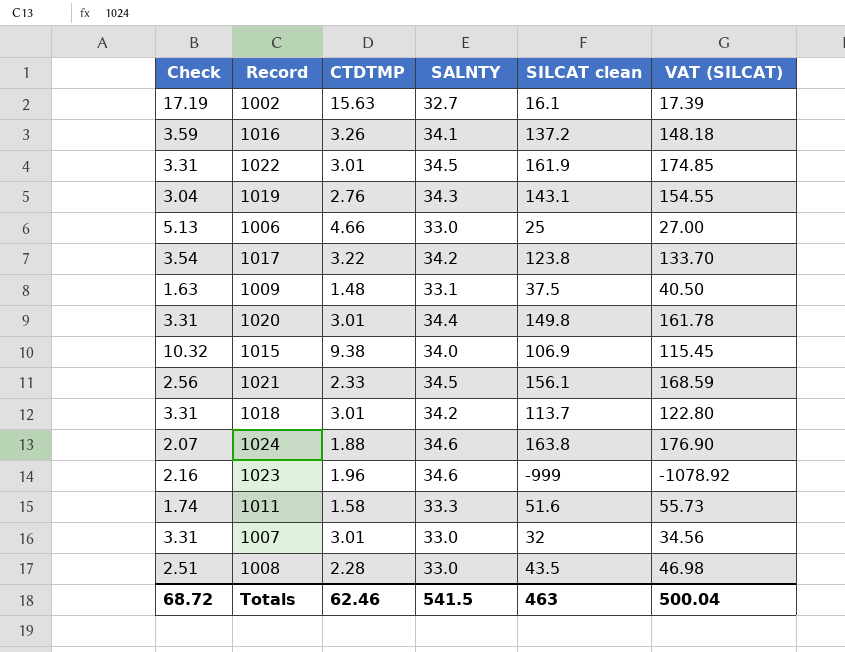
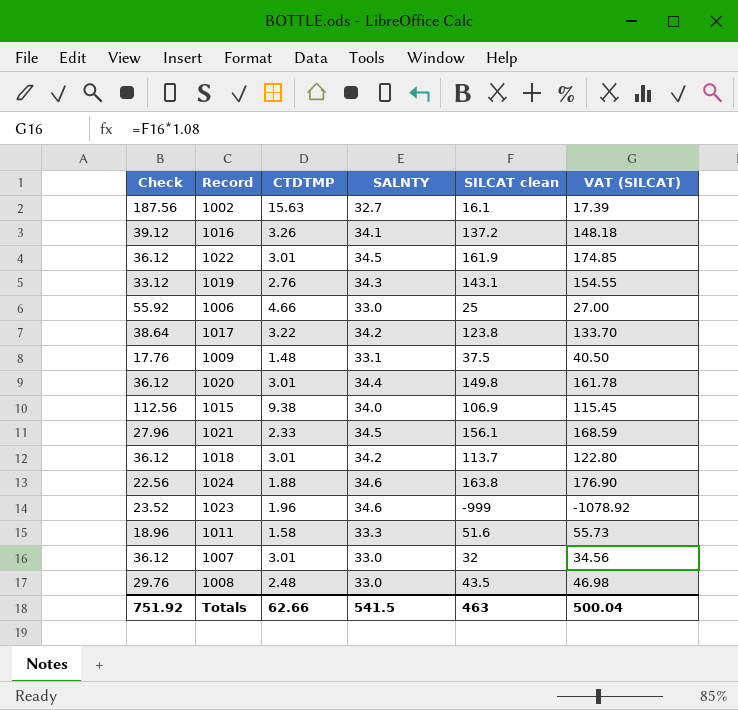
column Check | formula: [CTDTMP] * 1.1 -> [CTDTMP] * 12
1008 | CTDTMP: 2.28 -> 2.48
Totals | Check: 68.72 -> 751.92
Totals | CTDTMP: 62.46 -> 62.66

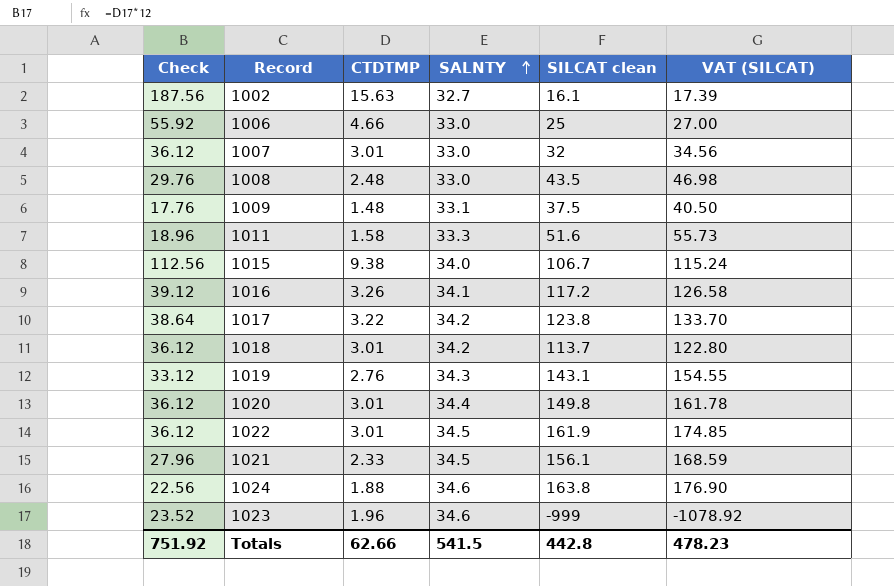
row order: none -> SALNTY ascending
1015 | SILCAT clean: 106.9 -> 106.7
1015 | VAT (SILCAT): 115.45 -> 115.24
1016 | SILCAT clean: 137.2 -> 117.2
1016 | VAT (SILCAT): 148.18 -> 126.58
Totals | SILCAT clean: 463 -> 442.8
Totals | VAT (SILCAT): 500.04 -> 478.23

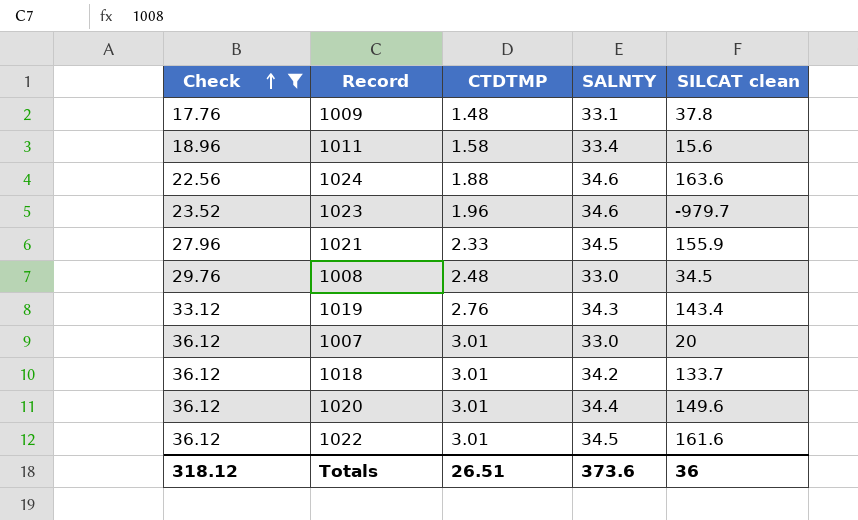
filter: none -> Check <= 36.12
row order: SALNTY ascending -> Check ascending
column VAT (SILCAT) | formula: [SILCAT clean] * 1.08 -> none
1009 | SILCAT clean: 37.5 -> 37.8
1011 | SALNTY: 33.3 -> 33.4
1011 | SILCAT clean: 51.6 -> 15.6
1024 | SILCAT clean: 163.8 -> 163.6
1023 | SILCAT clean: -999 -> -979.7
1021 | SILCAT clean: 156.1 -> 155.9
1008 | SILCAT clean: 43.5 -> 34.5
1019 | SILCAT clean: 143.1 -> 143.4
1007 | SILCAT clean: 32 -> 20
1018 | SILCAT clean: 113.7 -> 133.7
1020 | SILCAT clean: 149.8 -> 149.6
1022 | SILCAT clean: 161.9 -> 161.6
Totals | Check: 751.92 -> 318.12
Totals | CTDTMP: 62.66 -> 26.51
Totals | SALNTY: 541.5 -> 373.6
Totals | SILCAT clean: 442.8 -> 36

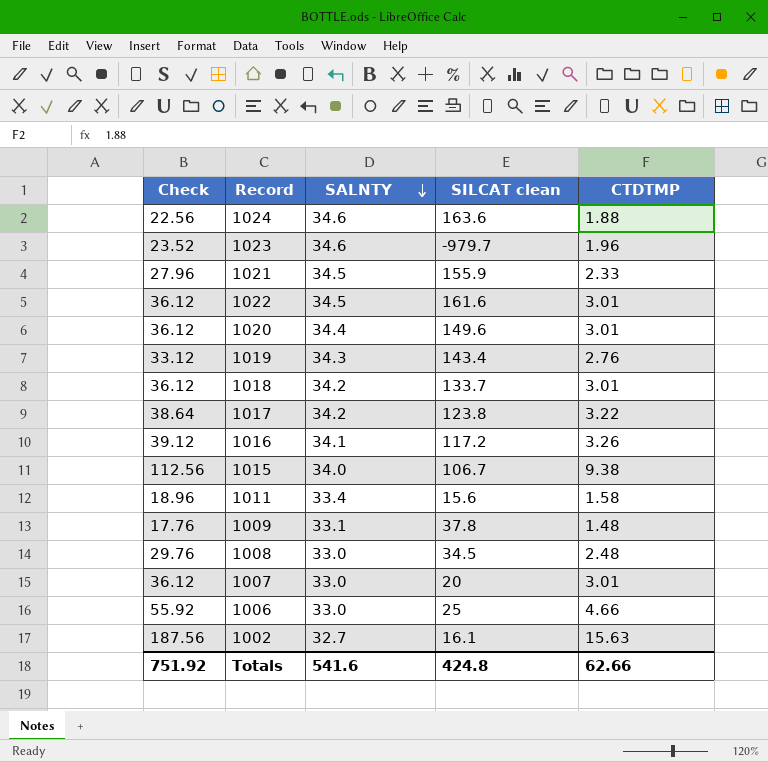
filter: Check <= 36.12 -> none
row order: Check ascending -> SALNTY descending
column CTDTMP | position: 3 -> 5
Totals | Check: 318.12 -> 751.92
Totals | SALNTY: 373.6 -> 541.6
Totals | SILCAT clean: 36 -> 424.8
Totals | CTDTMP: 26.51 -> 62.66

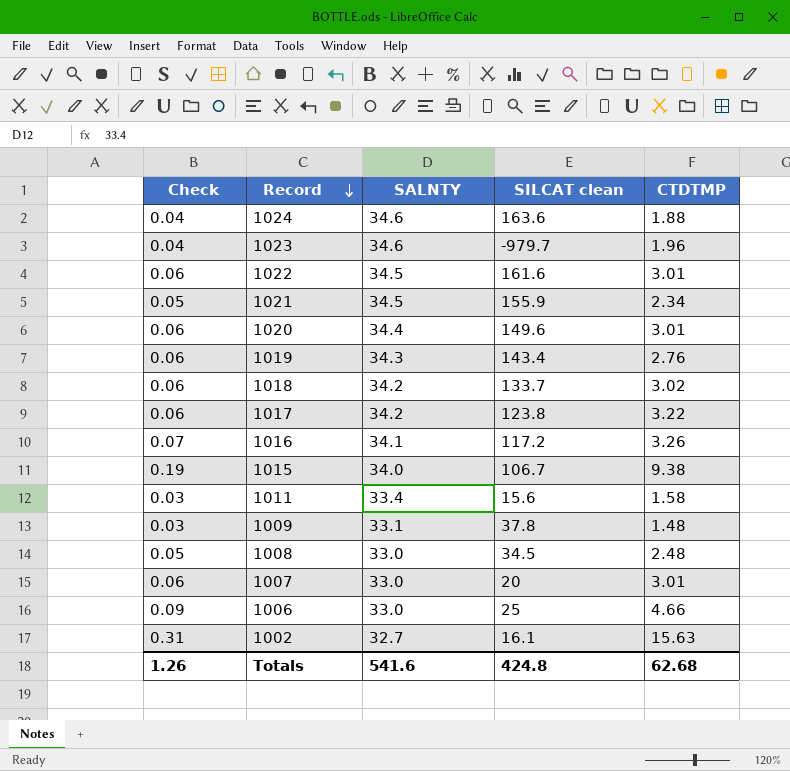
row order: SALNTY descending -> Record descending
column Check | formula: [CTDTMP] * 12 -> [CTDTMP] * 0.02
1021 | CTDTMP: 2.33 -> 2.34
1018 | CTDTMP: 3.01 -> 3.02
Totals | Check: 751.92 -> 1.26
Totals | CTDTMP: 62.66 -> 62.68

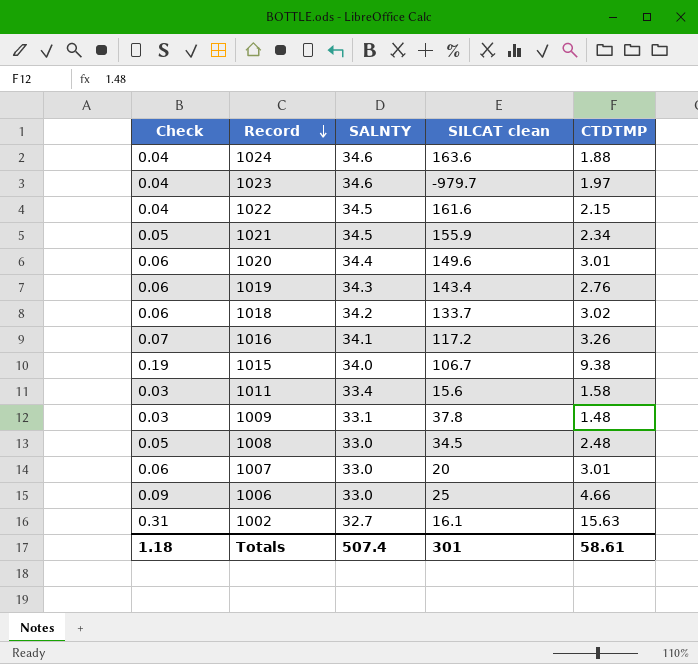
row 1017: 0.06 | 34.2 | 123.8 | 3.22 -> none
1023 | CTDTMP: 1.96 -> 1.97
1022 | Check: 0.06 -> 0.04
1022 | CTDTMP: 3.01 -> 2.15
Totals | Check: 1.26 -> 1.18
Totals | SALNTY: 541.6 -> 507.4
Totals | SILCAT clean: 424.8 -> 301
Totals | CTDTMP: 62.68 -> 58.61

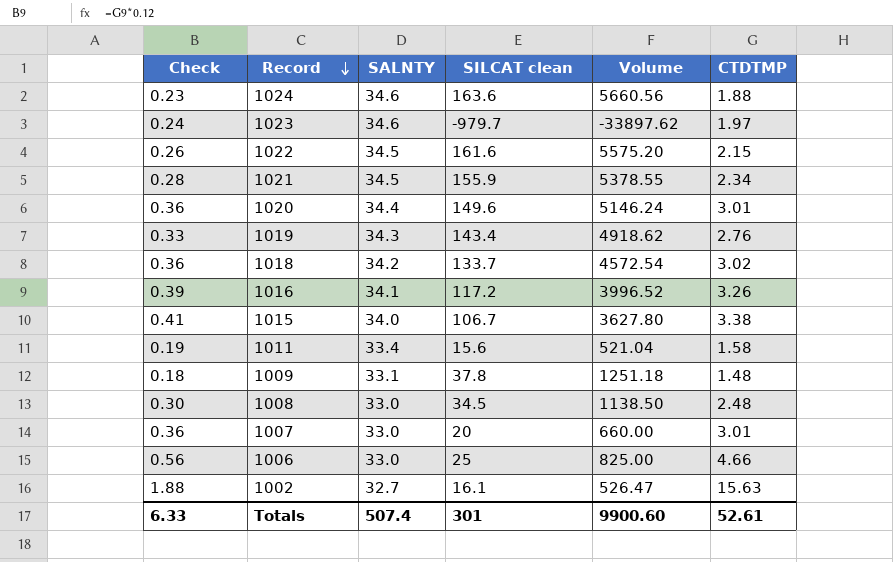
column Check | formula: [CTDTMP] * 0.02 -> [CTDTMP] * 0.12
column Volume | formula: none -> [SALNTY] * [SILCAT clean]
1015 | CTDTMP: 9.38 -> 3.38
Totals | Check: 1.18 -> 6.33
Totals | CTDTMP: 58.61 -> 52.61

